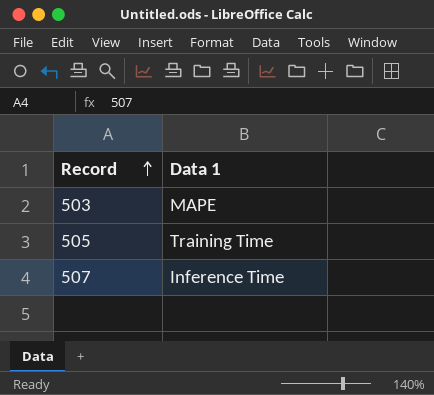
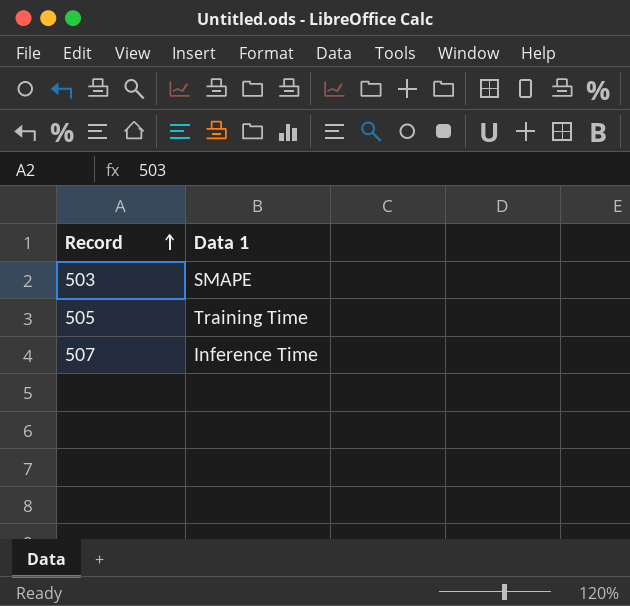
503 | Data 1: MAPE -> SMAPE

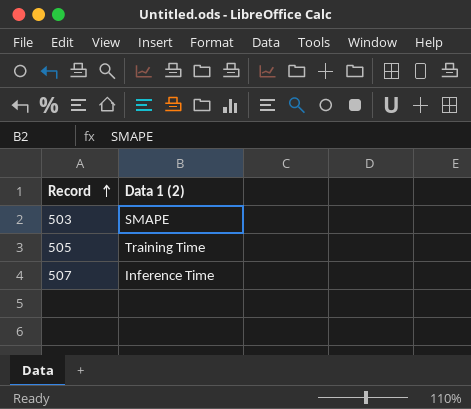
column name: Data 1 -> Data 1 (2)

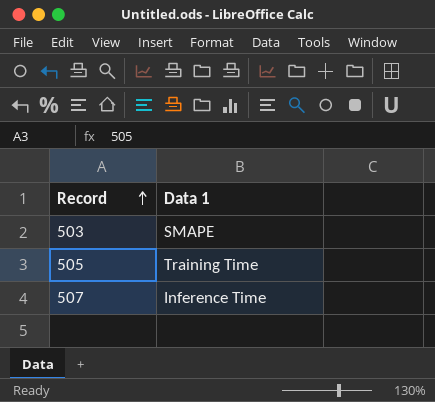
column name: Data 1 (2) -> Data 1

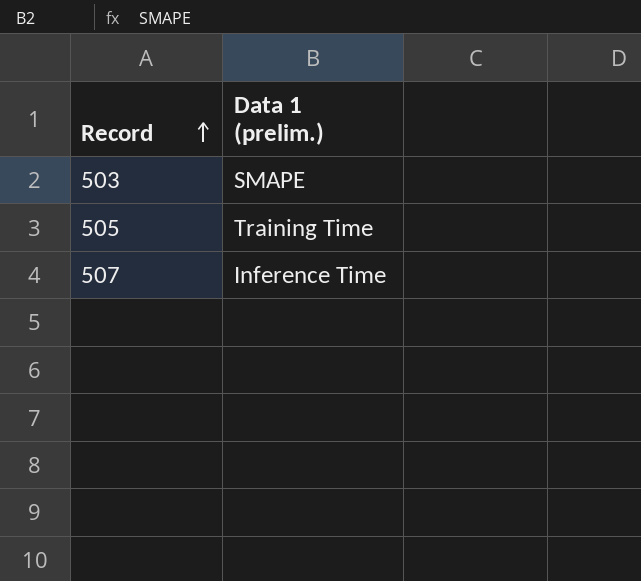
column name: Data 1 -> Data 1 (prelim.)

